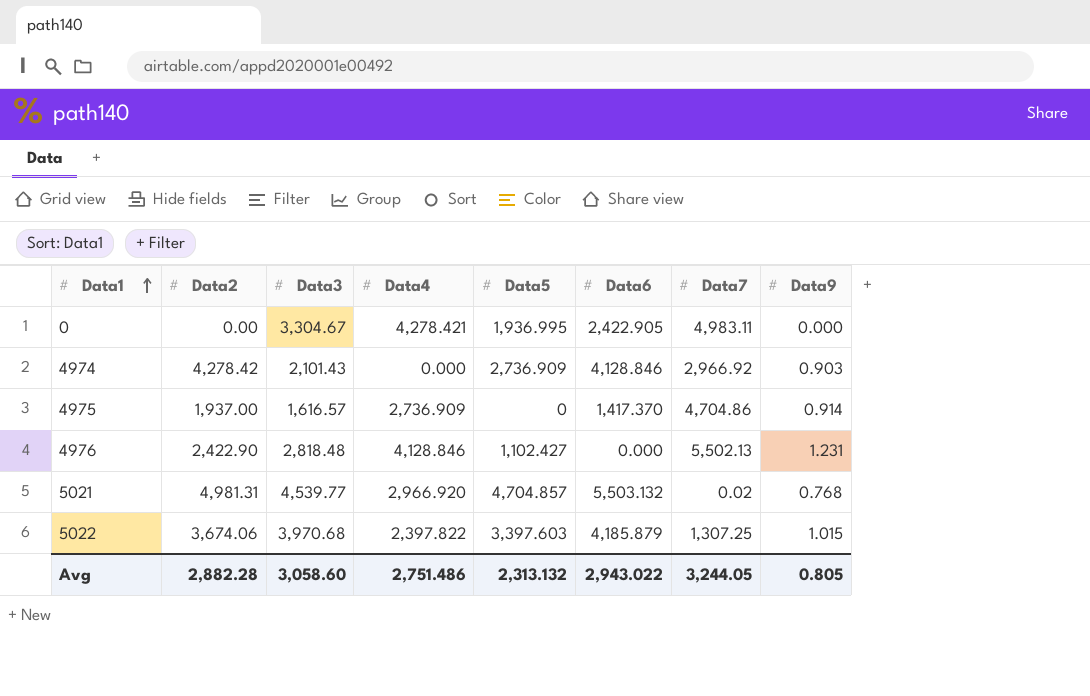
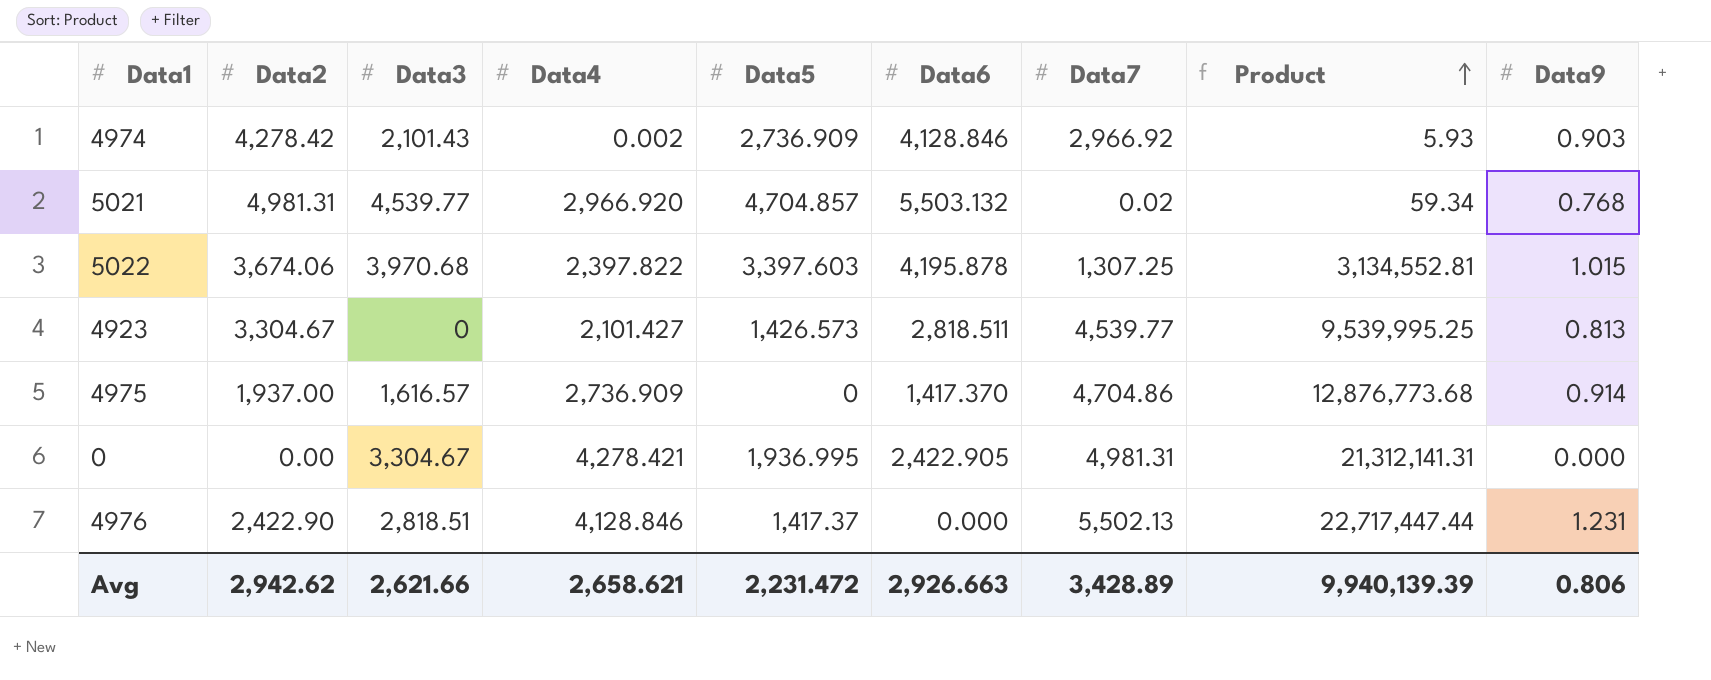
row order: Data1 ascending -> Product ascending
column Product | formula: none -> [Data4] * [Data7]
4974 | Data4: 0.000 -> 0.002
5022 | Data6: 4,185.879 -> 4,195.878
row 4923: none -> 3,304.67 | 0 | 2,101.427 | 1,426.573 | 2,818.511 | 4,539.77 | 9,539,995.25 | 0.813
0 | Data7: 4,983.11 -> 4,981.31
4976 | Data3: 2,818.48 -> 2,818.51
4976 | Data5: 1,102.427 -> 1,417.37
Avg | Data2: 2,882.28 -> 2,942.62
Avg | Data3: 3,058.60 -> 2,621.66
Avg | Data4: 2,751.486 -> 2,658.621
Avg | Data5: 2,313.132 -> 2,231.472
Avg | Data6: 2,943.022 -> 2,926.663
Avg | Data7: 3,244.05 -> 3,428.89
Avg | Data9: 0.805 -> 0.806

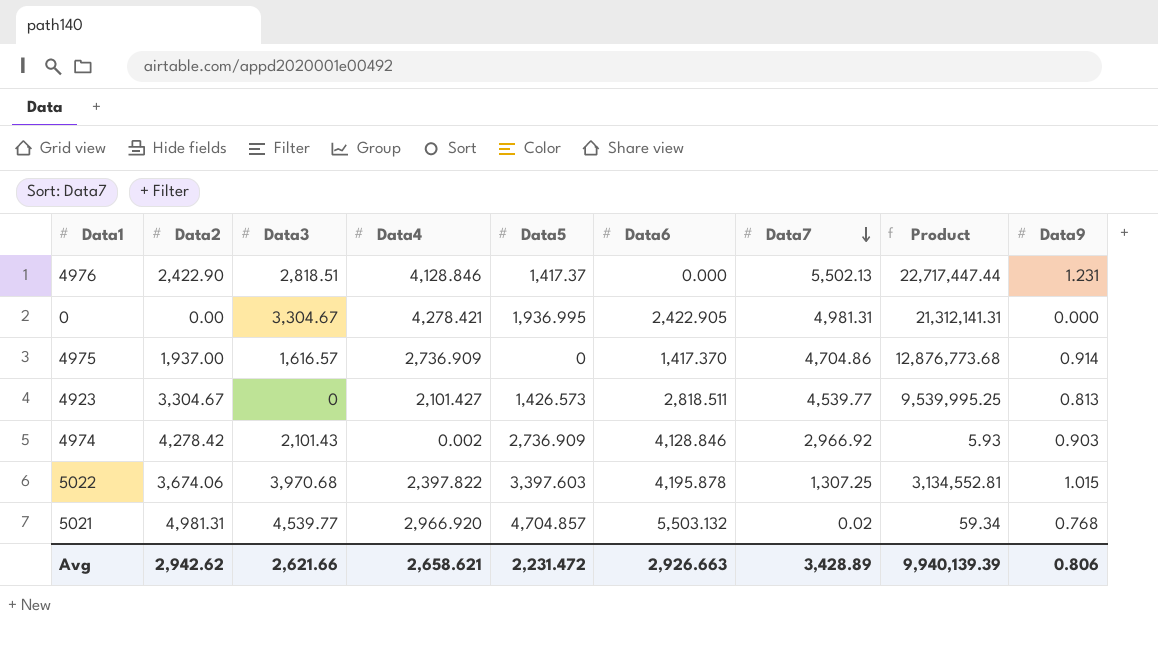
row order: Product ascending -> Data7 descending

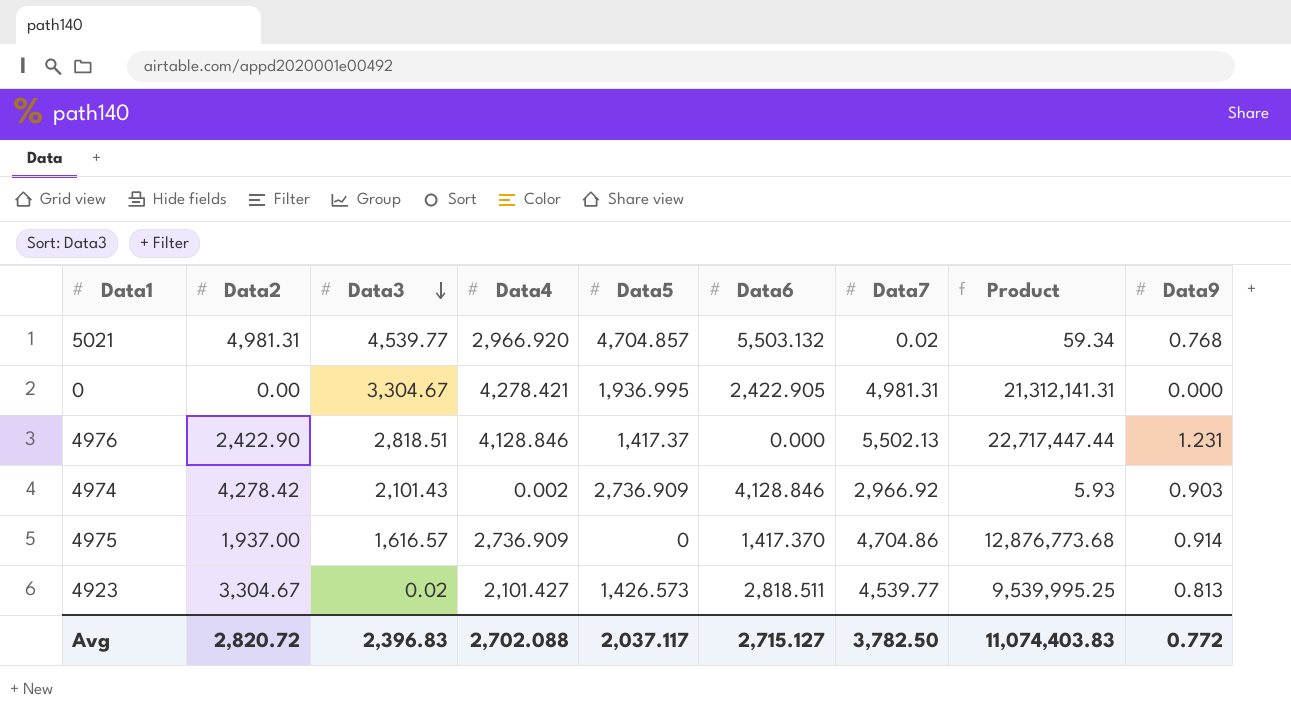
row order: Data7 descending -> Data3 descending
row 5022: 3,674.06 | 3,970.68 | 2,397.822 | 3,397.603 | 4,195.878 | 1,307.25 | 3,134,552.81 | 1.015 -> none
4923 | Data3: 0 -> 0.02
Avg | Data2: 2,942.62 -> 2,820.72
Avg | Data3: 2,621.66 -> 2,396.83
Avg | Data4: 2,658.621 -> 2,702.088
Avg | Data5: 2,231.472 -> 2,037.117
Avg | Data6: 2,926.663 -> 2,715.127
Avg | Data7: 3,428.89 -> 3,782.50
Avg | Product: 9,940,139.39 -> 11,074,403.83
Avg | Data9: 0.806 -> 0.772

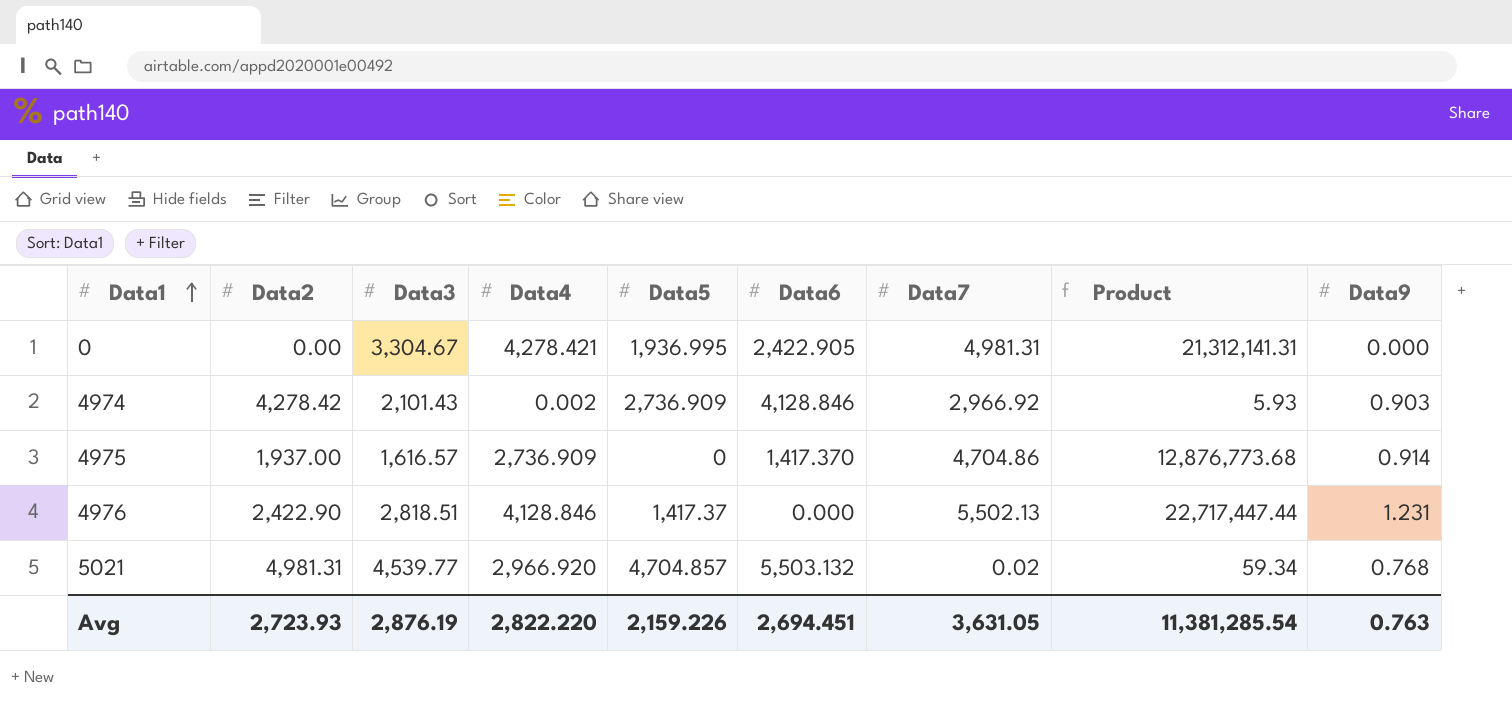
row order: Data3 descending -> Data1 ascending
row 4923: 3,304.67 | 0.02 | 2,101.427 | 1,426.573 | 2,818.511 | 4,539.77 | 9,539,995.25 | 0.813 -> none
Avg | Data2: 2,820.72 -> 2,723.93
Avg | Data3: 2,396.83 -> 2,876.19
Avg | Data4: 2,702.088 -> 2,822.220
Avg | Data5: 2,037.117 -> 2,159.226
Avg | Data6: 2,715.127 -> 2,694.451
Avg | Data7: 3,782.50 -> 3,631.05
Avg | Product: 11,074,403.83 -> 11,381,285.54
Avg | Data9: 0.772 -> 0.763

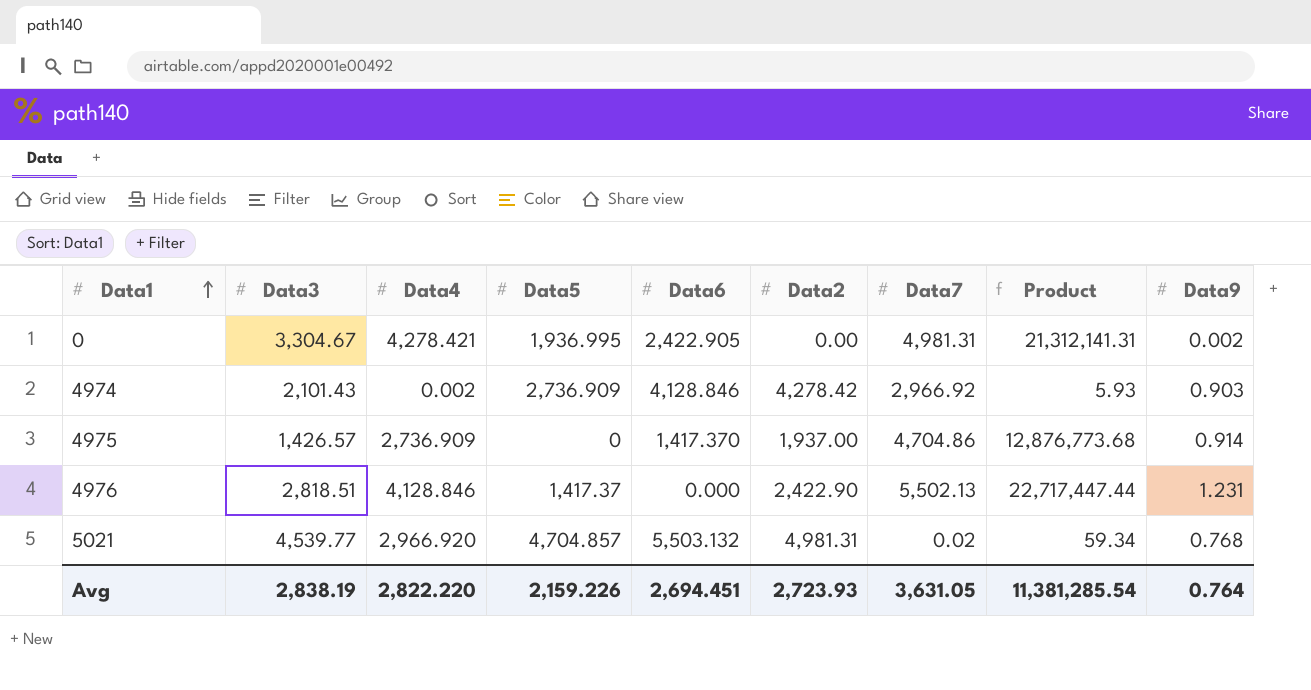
column Data2 | position: 2 -> 6
0 | Data9: 0.000 -> 0.002
4975 | Data3: 1,616.57 -> 1,426.57
Avg | Data3: 2,876.19 -> 2,838.19
Avg | Data9: 0.763 -> 0.764

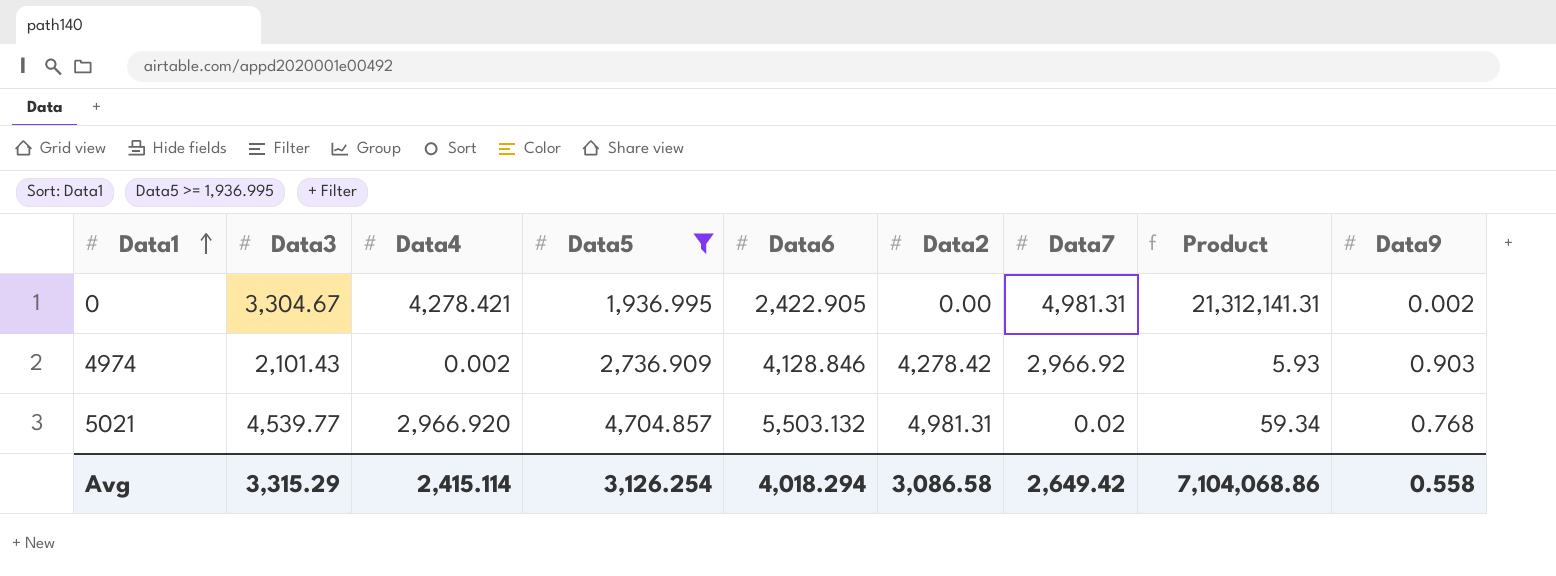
filter: none -> Data5 >= 1,936.995
Avg | Data3: 2,838.19 -> 3,315.29
Avg | Data4: 2,822.220 -> 2,415.114
Avg | Data5: 2,159.226 -> 3,126.254
Avg | Data6: 2,694.451 -> 4,018.294
Avg | Data2: 2,723.93 -> 3,086.58
Avg | Data7: 3,631.05 -> 2,649.42
Avg | Product: 11,381,285.54 -> 7,104,068.86
Avg | Data9: 0.764 -> 0.558

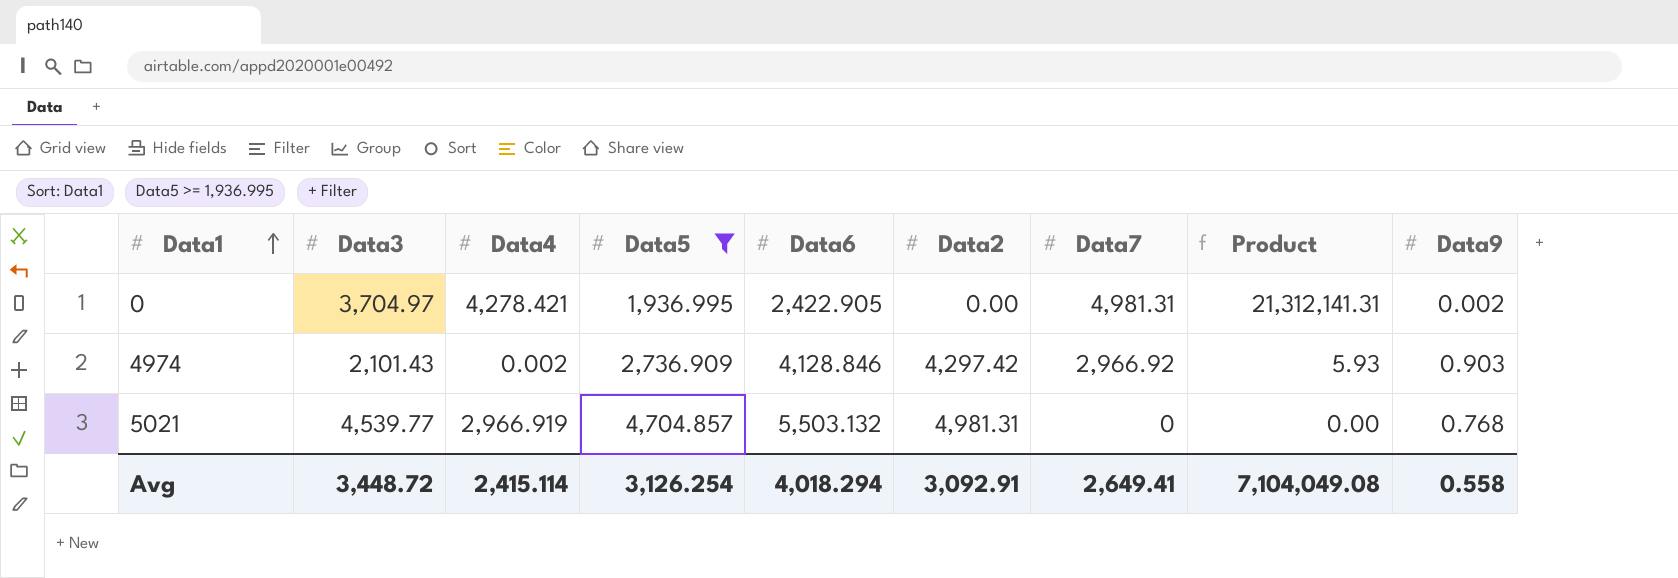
0 | Data3: 3,304.67 -> 3,704.97
4974 | Data2: 4,278.42 -> 4,297.42
5021 | Data4: 2,966.920 -> 2,966.919
5021 | Data7: 0.02 -> 0
5021 | Product: 59.34 -> 0.00
Avg | Data3: 3,315.29 -> 3,448.72
Avg | Data2: 3,086.58 -> 3,092.91
Avg | Data7: 2,649.42 -> 2,649.41
Avg | Product: 7,104,068.86 -> 7,104,049.08

